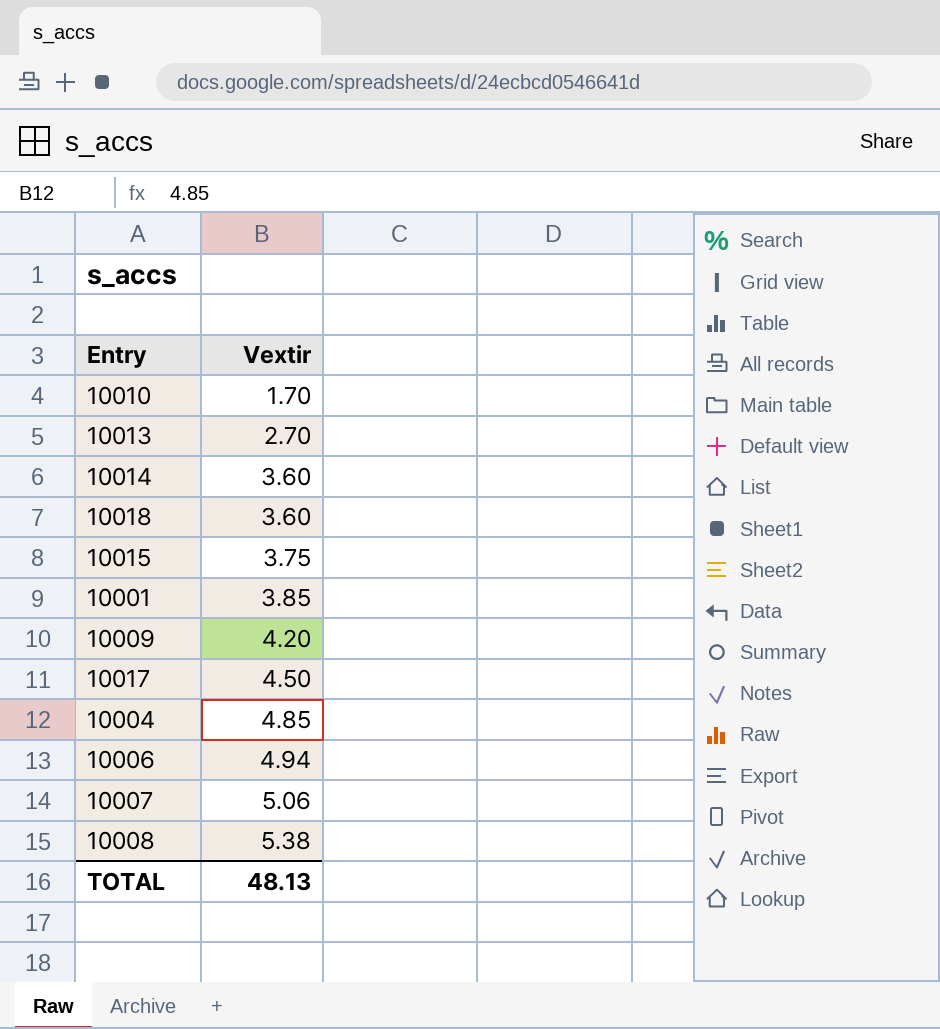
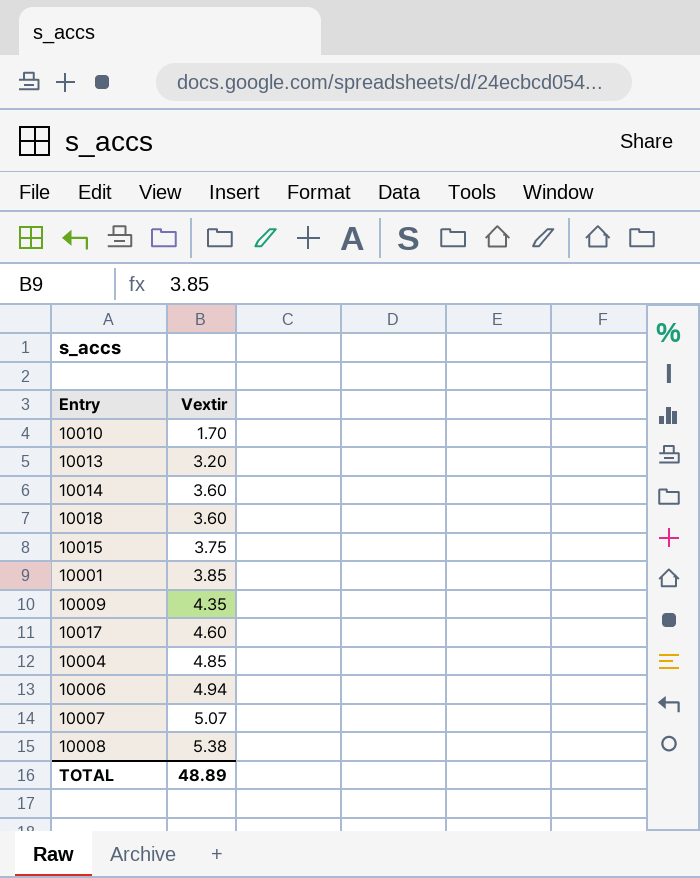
10013 | Vextir: 2.70 -> 3.20
10009 | Vextir: 4.20 -> 4.35
10017 | Vextir: 4.50 -> 4.60
10007 | Vextir: 5.06 -> 5.07
TOTAL | Vextir: 48.13 -> 48.89

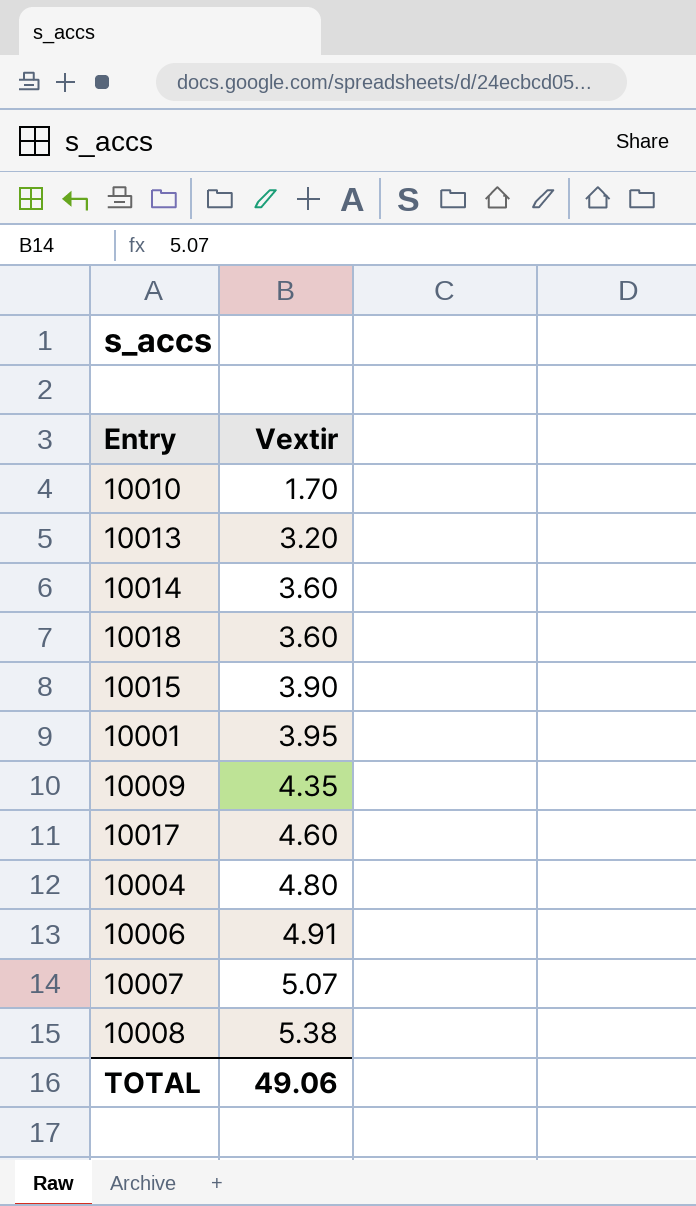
10015 | Vextir: 3.75 -> 3.90
10001 | Vextir: 3.85 -> 3.95
10004 | Vextir: 4.85 -> 4.80
10006 | Vextir: 4.94 -> 4.91
TOTAL | Vextir: 48.89 -> 49.06

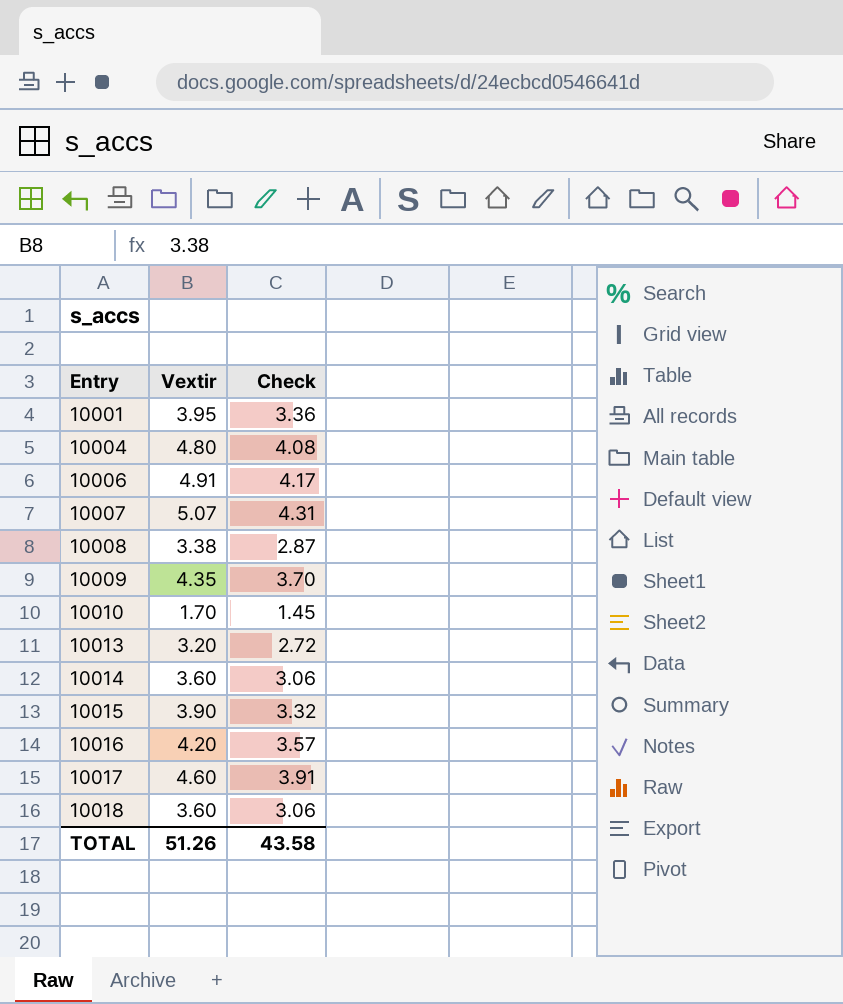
row order: Vextir ascending -> Entry ascending
column Check | formula: none -> [Vextir] * 0.85
10008 | Vextir: 5.38 -> 3.38
row 10016: none -> 4.20 | 3.57
TOTAL | Vextir: 49.06 -> 51.26

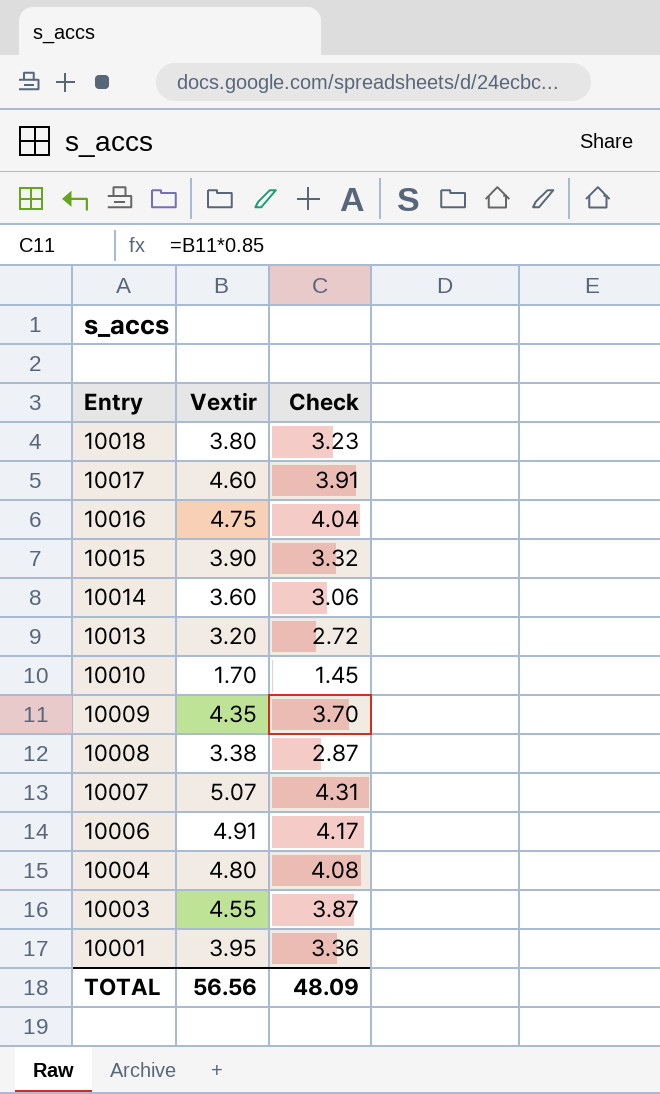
row order: Entry ascending -> Entry descending
10018 | Vextir: 3.60 -> 3.80
10018 | Check: 3.06 -> 3.23
10016 | Vextir: 4.20 -> 4.75
10016 | Check: 3.57 -> 4.04
row 10003: none -> 4.55 | 3.87
TOTAL | Vextir: 51.26 -> 56.56
TOTAL | Check: 43.58 -> 48.09

